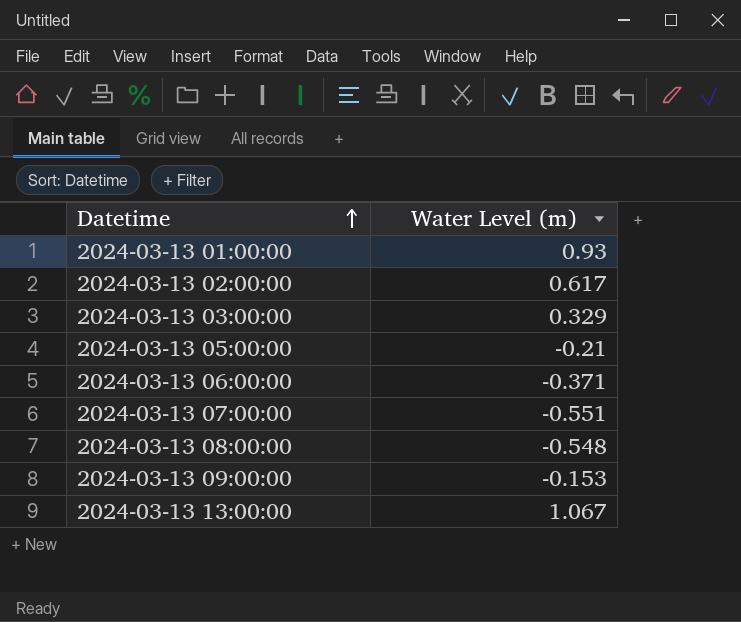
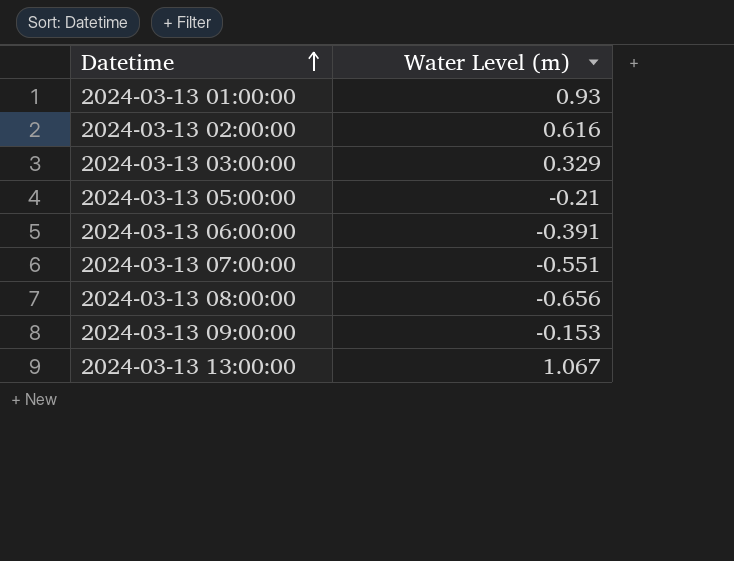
2024-03-13 02:00:00 | Water Level (m): 0.617 -> 0.616
2024-03-13 06:00:00 | Water Level (m): -0.371 -> -0.391
2024-03-13 08:00:00 | Water Level (m): -0.548 -> -0.656

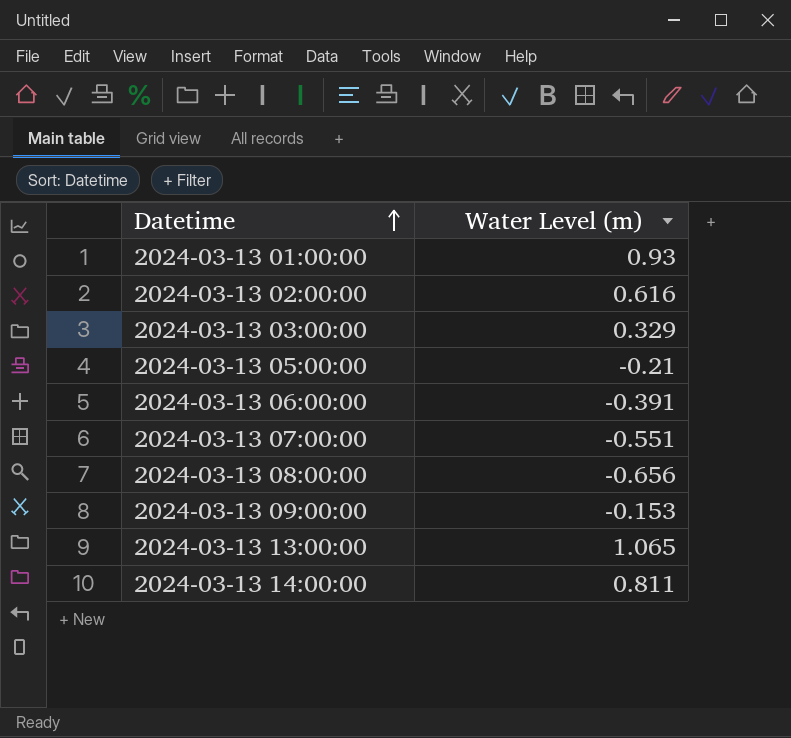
2024-03-13 13:00:00 | Water Level (m): 1.067 -> 1.065
row 2024-03-13 14:00:00: none -> 0.811

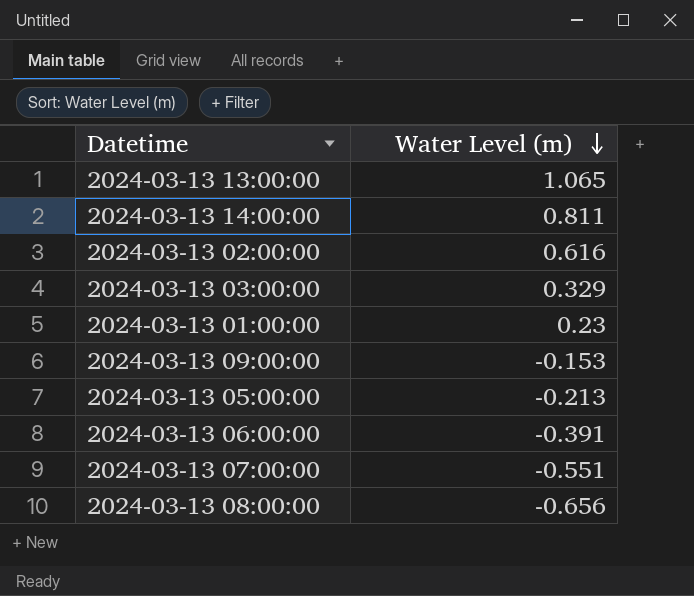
row order: Datetime ascending -> Water Level (m) descending
2024-03-13 01:00:00 | Water Level (m): 0.93 -> 0.23
2024-03-13 05:00:00 | Water Level (m): -0.21 -> -0.213

